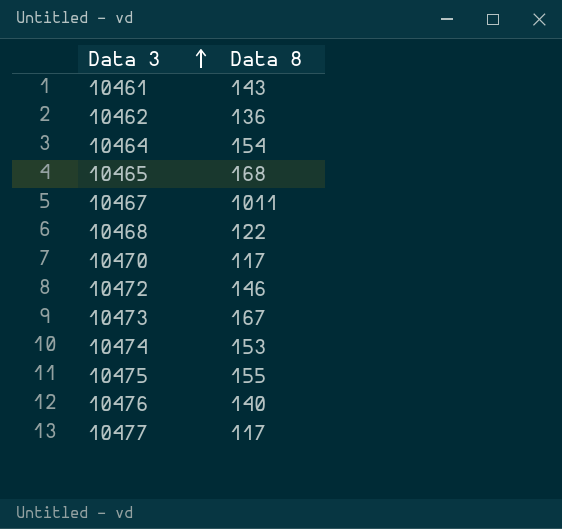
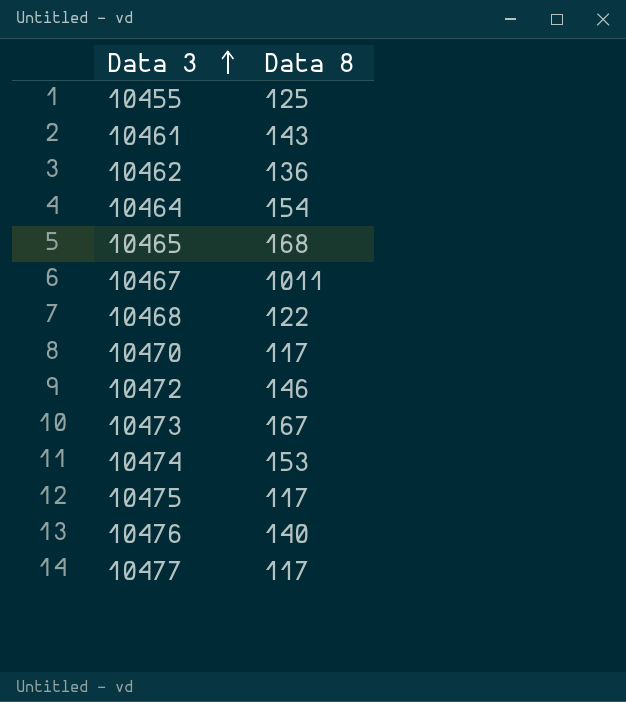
row 10455: none -> 125
10475 | Data 8: 155 -> 117

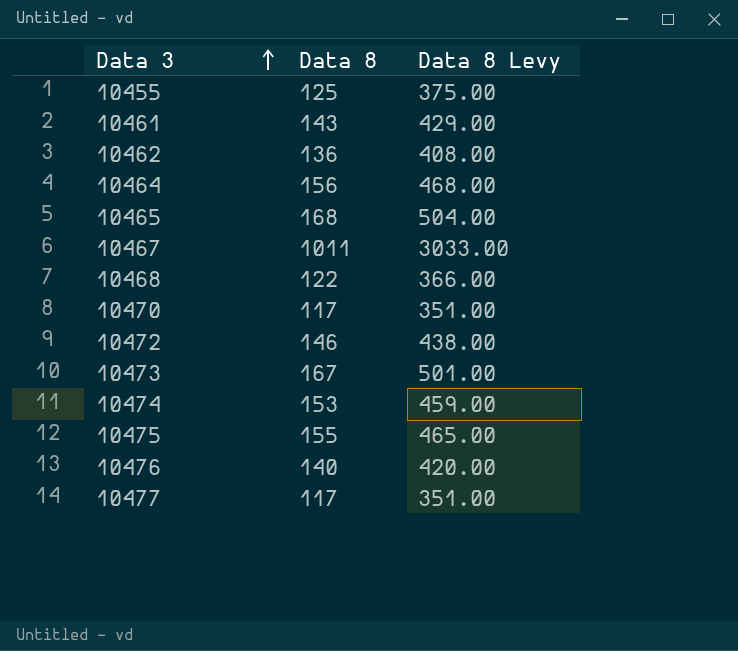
column Data 8 Levy | formula: none -> [Data 8] * 3
10464 | Data 8: 154 -> 156
10475 | Data 8: 117 -> 155

